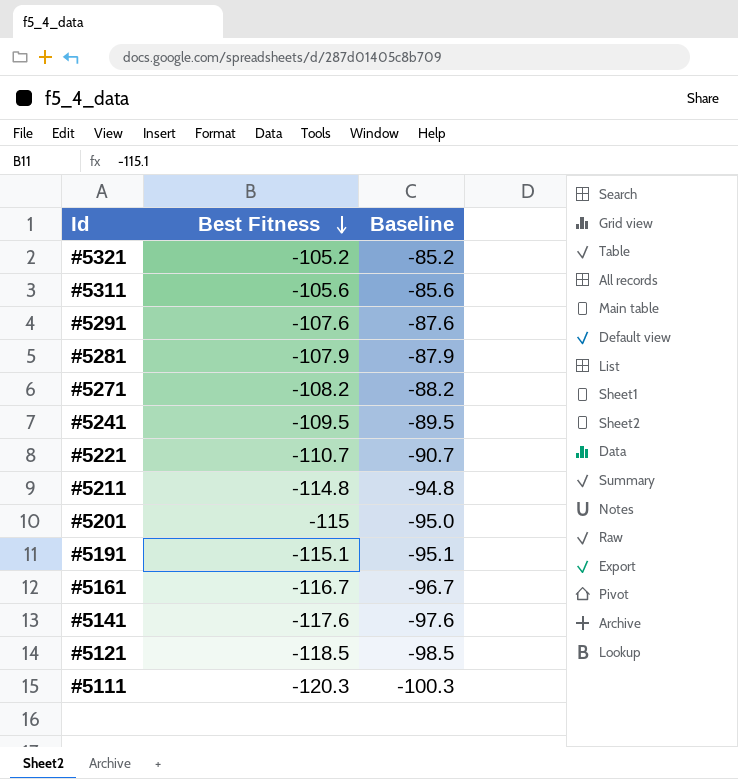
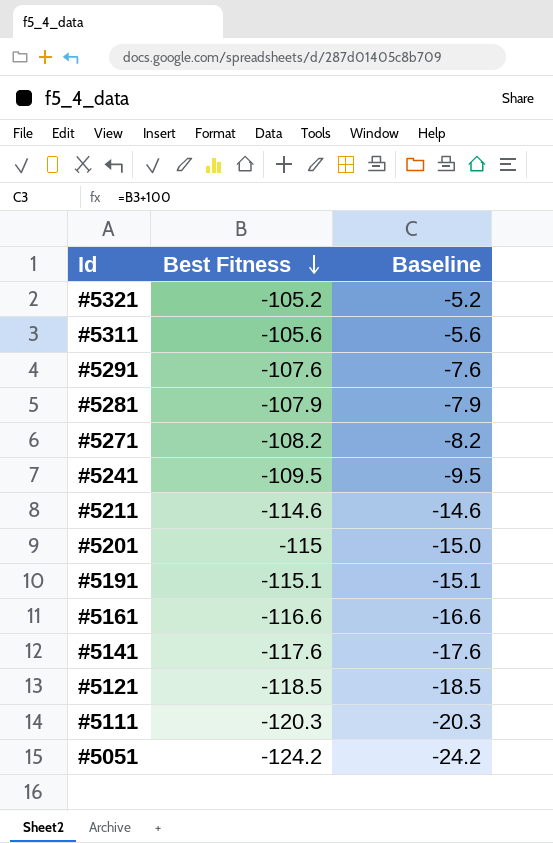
column Baseline | formula: [Best Fitness] + 20 -> [Best Fitness] + 100
row #5221: -110.7 | -90.7 -> none
#5211 | Best Fitness: -114.8 -> -114.6
#5161 | Best Fitness: -116.7 -> -116.6
row #5051: none -> -124.2 | -24.2

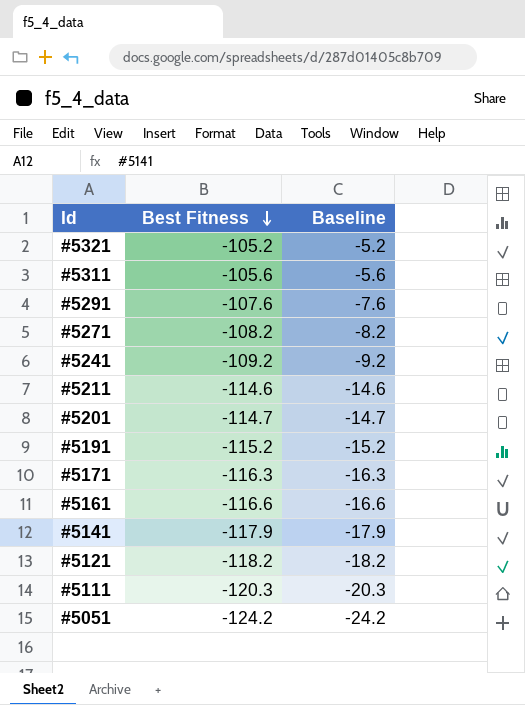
row #5281: -107.9 | -7.9 -> none
#5241 | Best Fitness: -109.5 -> -109.2
#5241 | Baseline: -9.5 -> -9.2
#5201 | Best Fitness: -115 -> -114.7
#5201 | Baseline: -15.0 -> -14.7
#5191 | Best Fitness: -115.1 -> -115.2
#5191 | Baseline: -15.1 -> -15.2
row #5171: none -> -116.3 | -16.3
#5141 | Best Fitness: -117.6 -> -117.9
#5141 | Baseline: -17.6 -> -17.9
#5121 | Best Fitness: -118.5 -> -118.2
#5121 | Baseline: -18.5 -> -18.2

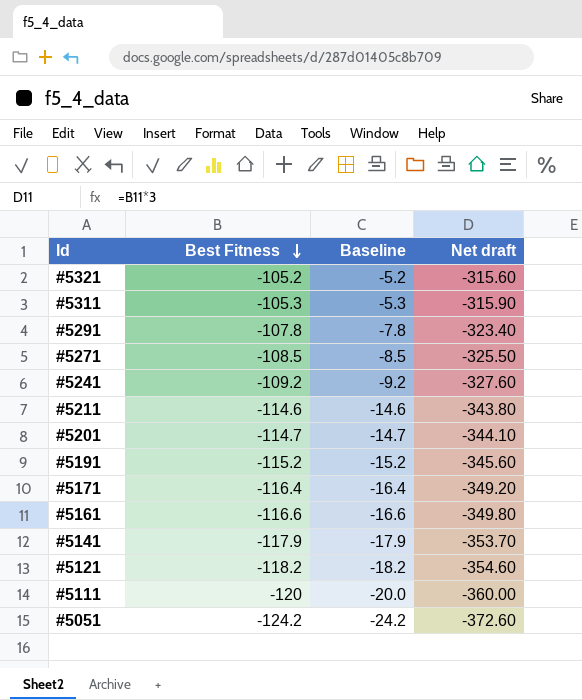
column Net draft | formula: none -> [Best Fitness] * 3
#5311 | Best Fitness: -105.6 -> -105.3
#5311 | Baseline: -5.6 -> -5.3
#5291 | Best Fitness: -107.6 -> -107.8
#5291 | Baseline: -7.6 -> -7.8
#5271 | Best Fitness: -108.2 -> -108.5
#5271 | Baseline: -8.2 -> -8.5
#5171 | Best Fitness: -116.3 -> -116.4
#5171 | Baseline: -16.3 -> -16.4
#5111 | Best Fitness: -120.3 -> -120
#5111 | Baseline: -20.3 -> -20.0

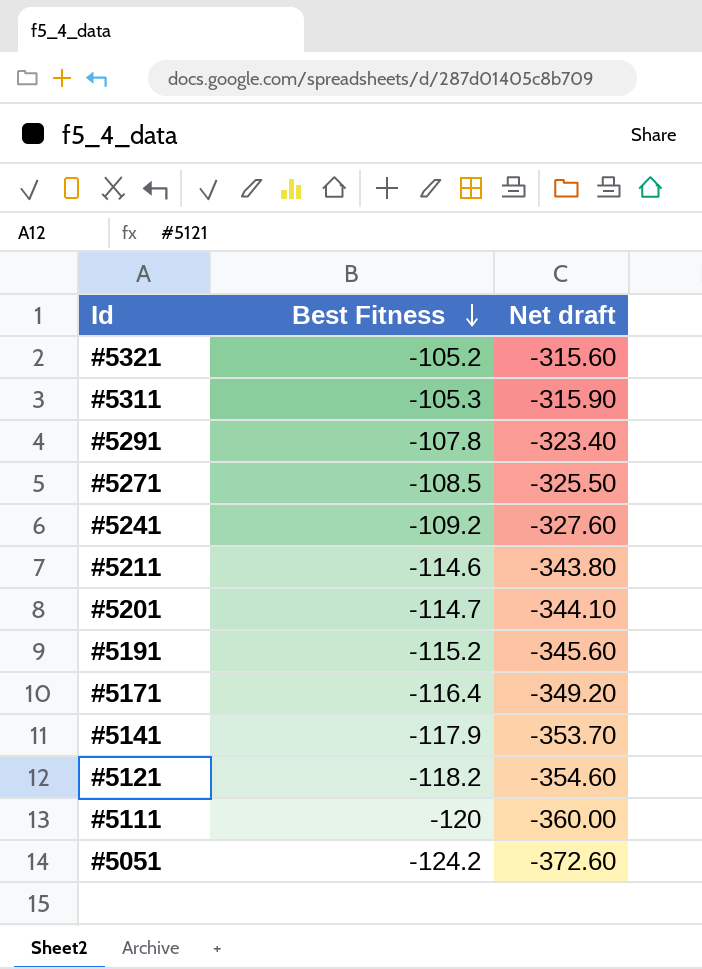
column Baseline | formula: [Best Fitness] + 100 -> none
row #5161: -116.6 | -16.6 | -349.80 -> none

